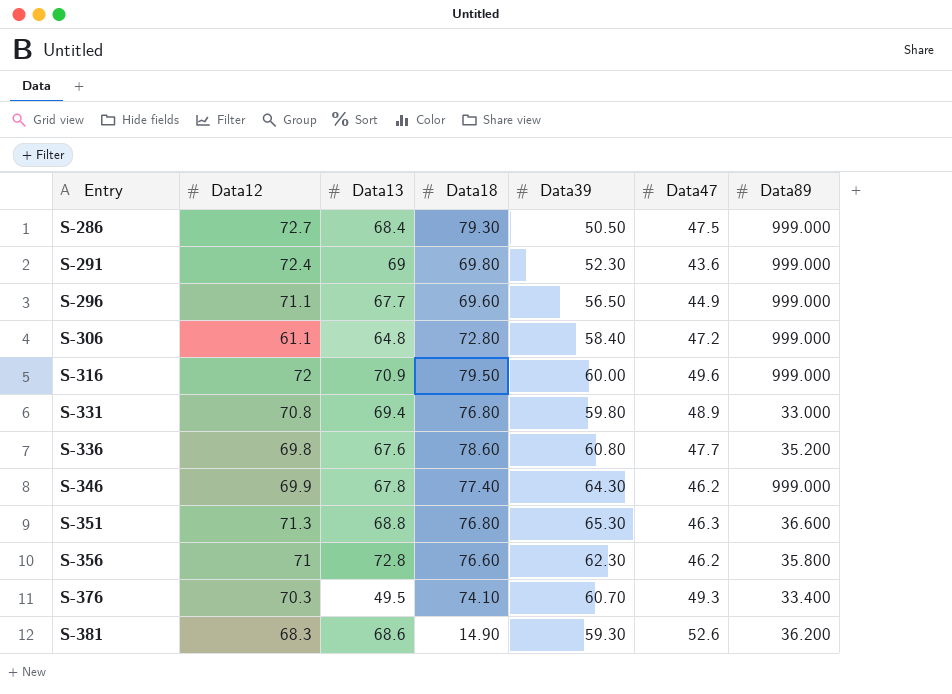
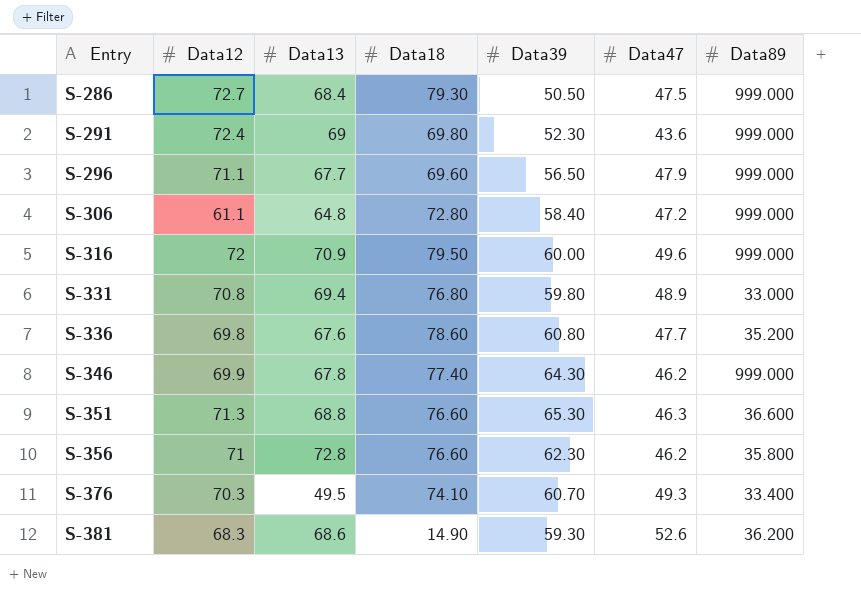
S-296 | Data47: 44.9 -> 47.9
S-351 | Data18: 76.80 -> 76.60

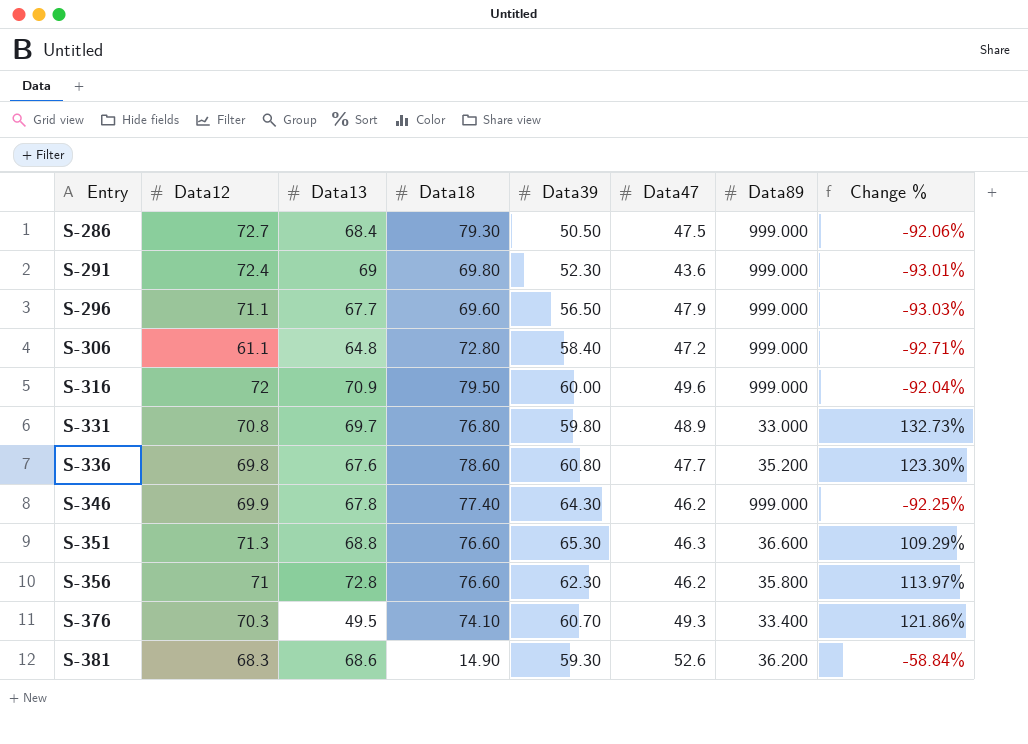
column Change % | formula: none -> ([Data18] - [Data89]) / [Data89]
S-331 | Data13: 69.4 -> 69.7

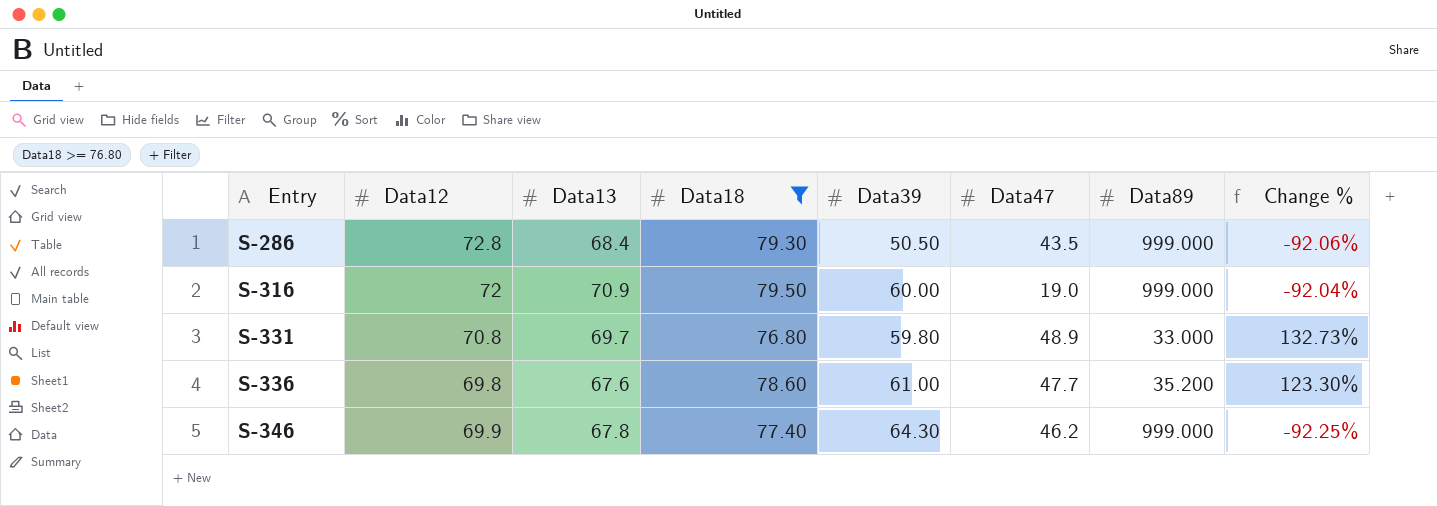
filter: none -> Data18 >= 76.80
S-286 | Data12: 72.7 -> 72.8
S-286 | Data47: 47.5 -> 43.5
S-316 | Data47: 49.6 -> 19.0
S-336 | Data39: 60.80 -> 61.00

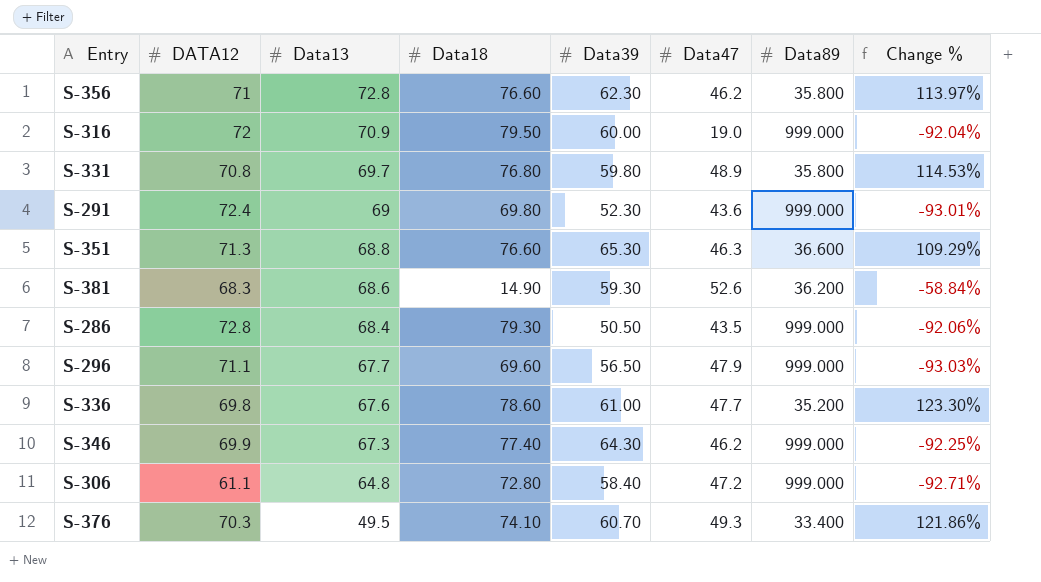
filter: Data18 >= 76.80 -> none
row order: Entry ascending -> Data13 descending
column name: Data12 -> DATA12
S-331 | Data89: 33.000 -> 35.800
S-331 | Change %: 132.73% -> 114.53%
S-346 | Data13: 67.8 -> 67.3

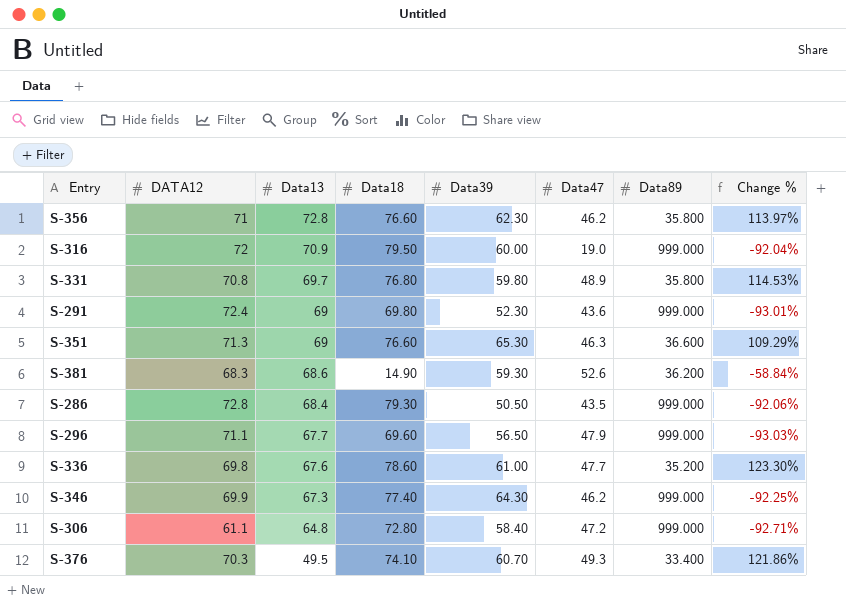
S-351 | Data13: 68.8 -> 69

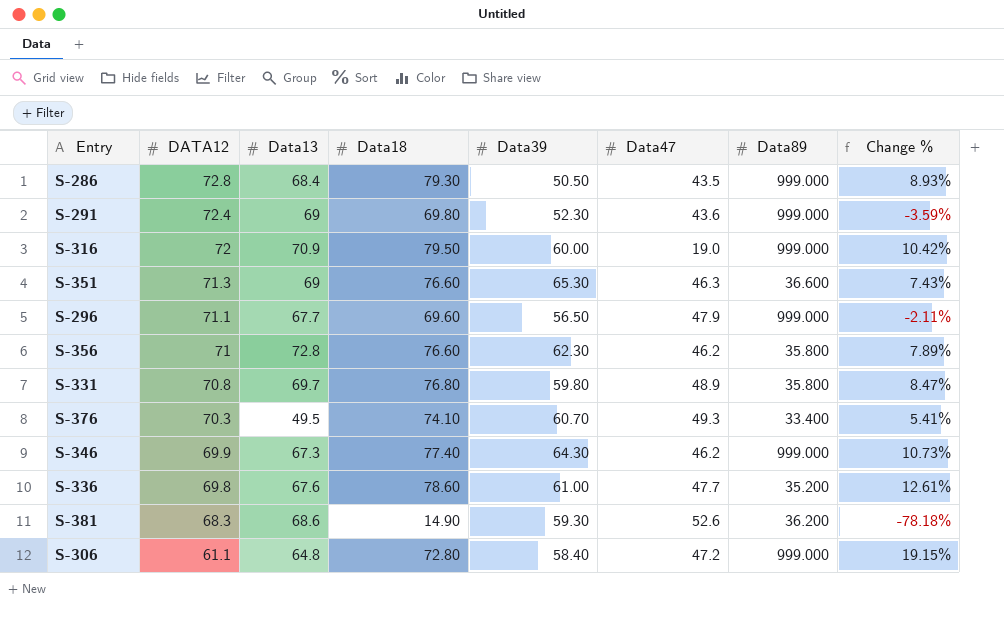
row order: Data13 descending -> DATA12 descending
column Change % | formula: ([Data18] - [Data89]) / [Data89] -> ([Data18] - [DATA12]) / [DATA12]

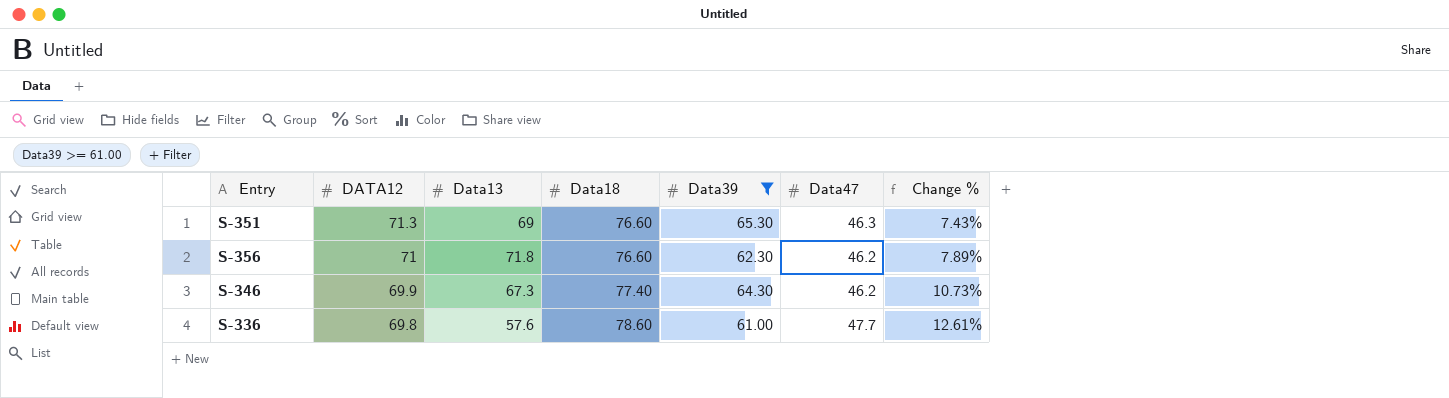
filter: none -> Data39 >= 61.00
column Data89 | position: 7 -> none
S-356 | Data13: 72.8 -> 71.8
S-336 | Data13: 67.6 -> 57.6

